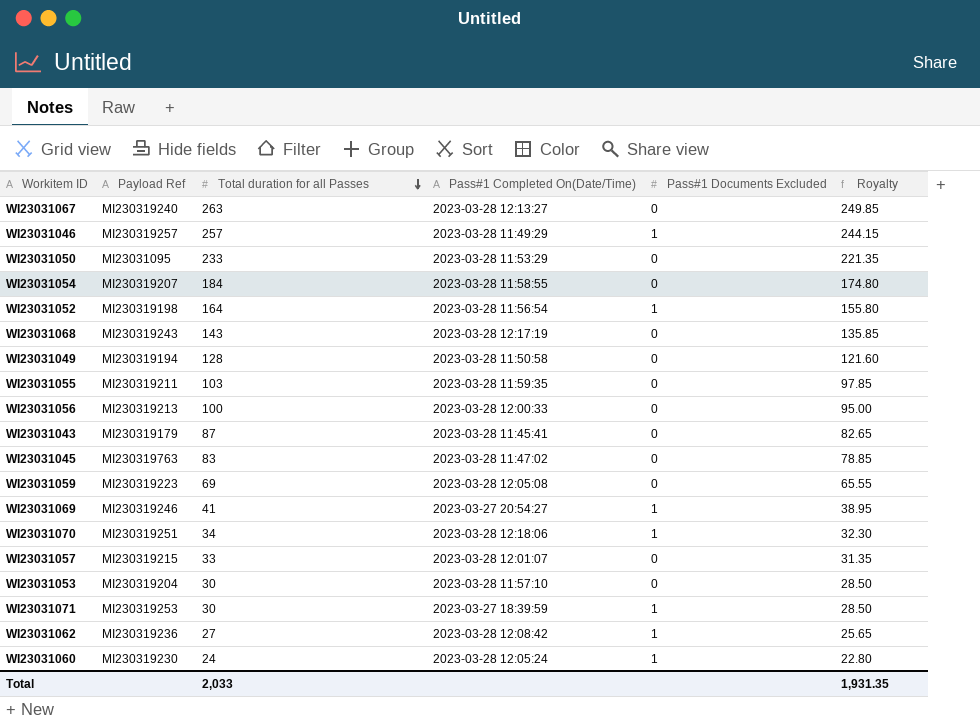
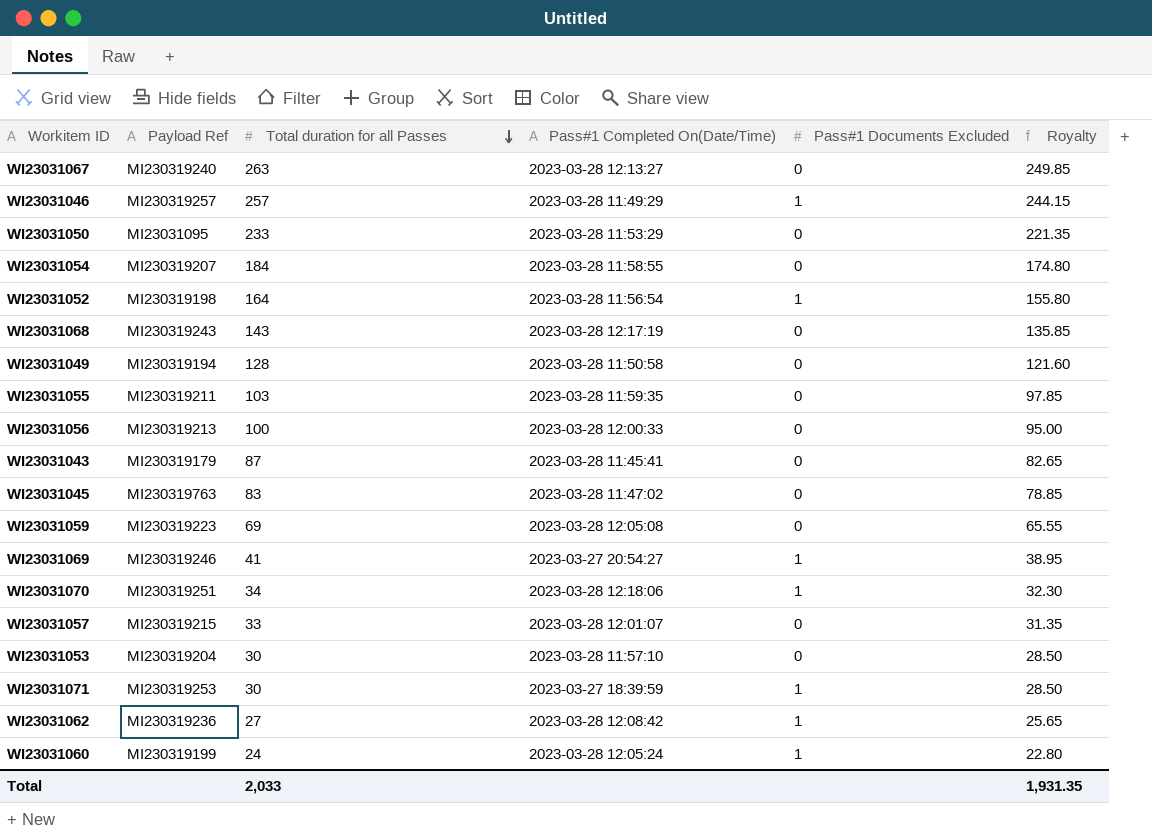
WI23031060 | Payload Ref: MI230319230 -> MI230319199

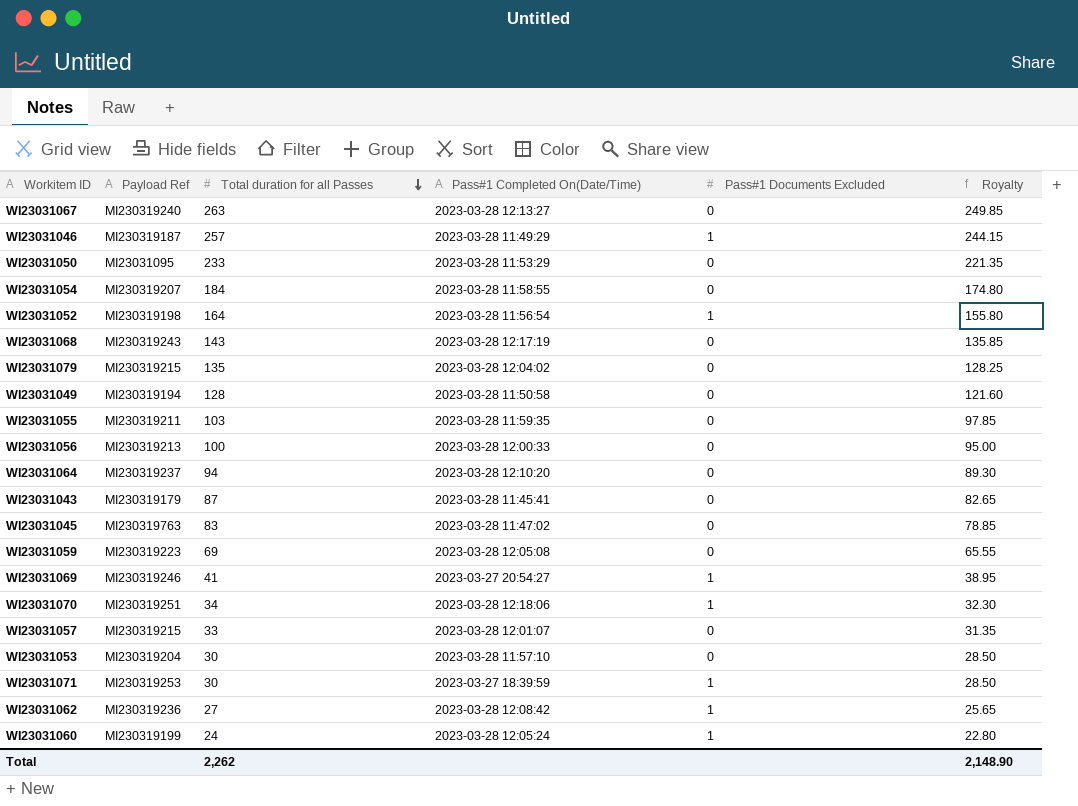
WI23031046 | Payload Ref: MI230319257 -> MI230319187
row WI23031079: none -> MI230319215 | 135 | 2023-03-28 12:04:02 | 0 | 128.25
row WI23031064: none -> MI230319237 | 94 | 2023-03-28 12:10:20 | 0 | 89.30
Total | Total duration for all Passes: 2,033 -> 2,262
Total | Royalty: 1,931.35 -> 2,148.90

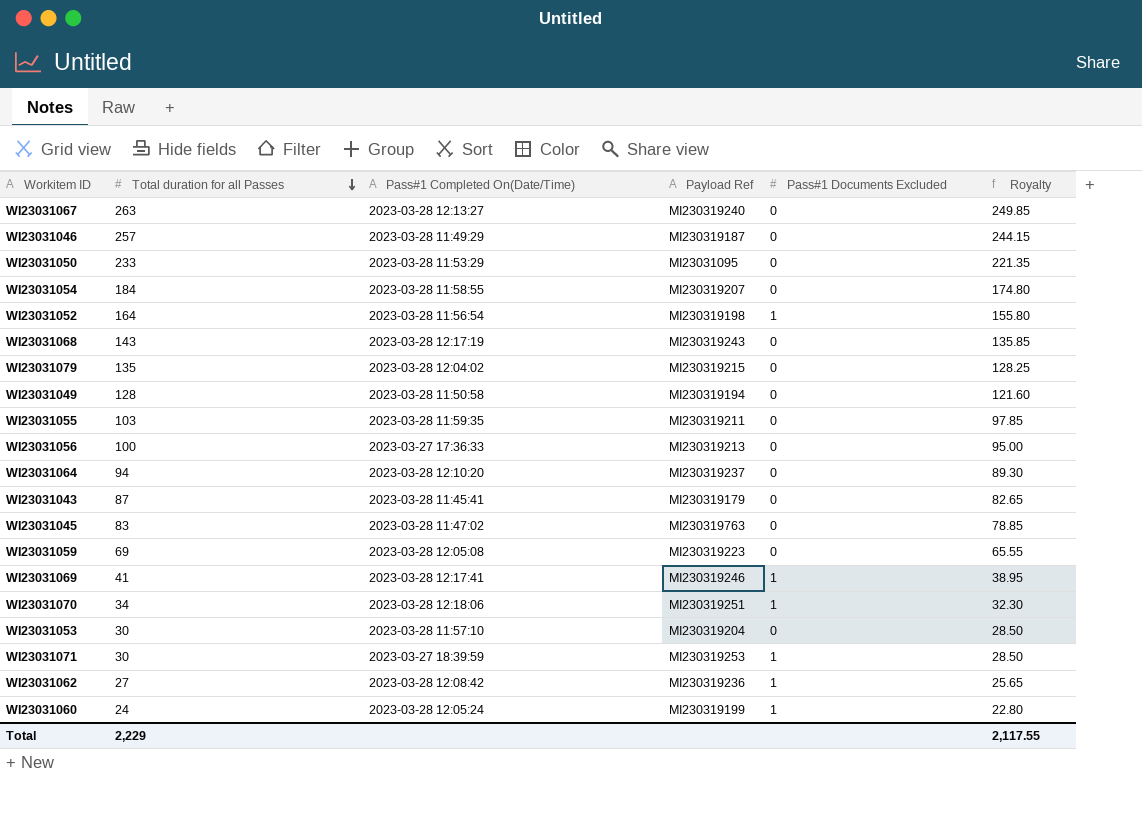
column Payload Ref | position: 2 -> 4
row WI23031057: MI230319215 | 33 | 2023-03-28 12:01:07 | 0 | 31.35 -> none
WI23031046 | Pass#1 Documents Excluded: 1 -> 0
WI23031056 | Pass#1 Completed On(Date/Time): 2023-03-28 12:00:33 -> 2023-03-27 17:36:33
WI23031069 | Pass#1 Completed On(Date/Time): 2023-03-27 20:54:27 -> 2023-03-28 12:17:41
Total | Total duration for all Passes: 2,262 -> 2,229
Total | Royalty: 2,148.90 -> 2,117.55

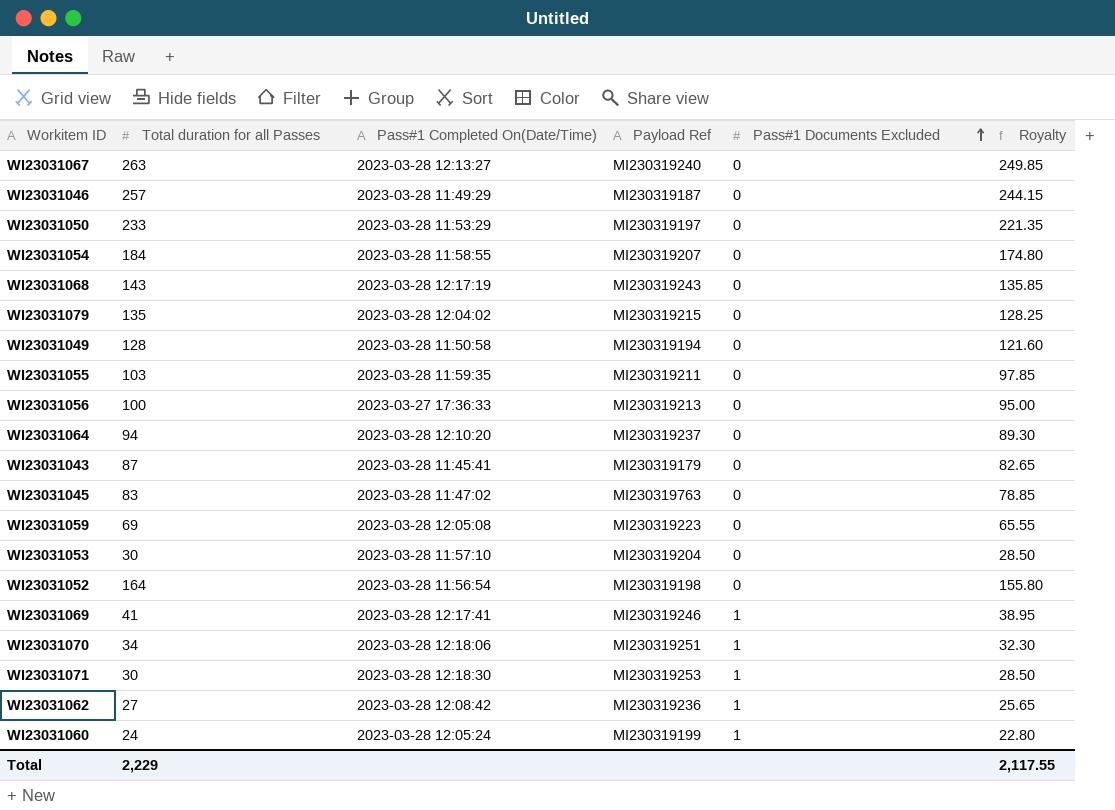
row order: Total duration for all Passes descending -> Pass#1 Documents Excluded ascending
WI23031050 | Payload Ref: MI23031095 -> MI230319197
WI23031052 | Pass#1 Documents Excluded: 1 -> 0
WI23031071 | Pass#1 Completed On(Date/Time): 2023-03-27 18:39:59 -> 2023-03-28 12:18:30

